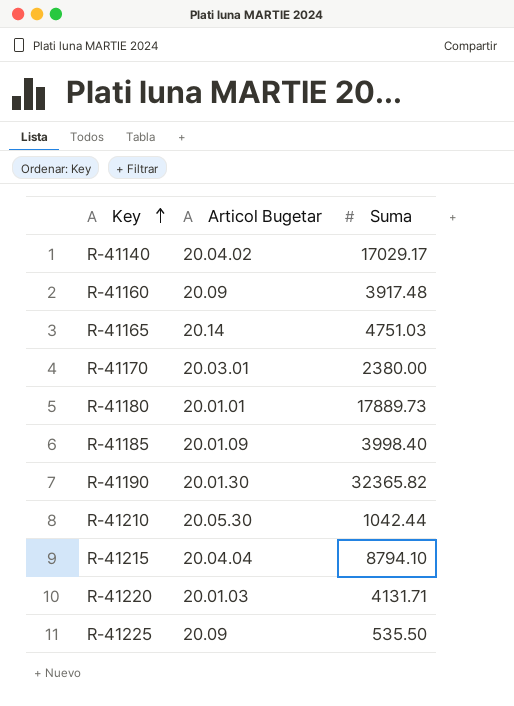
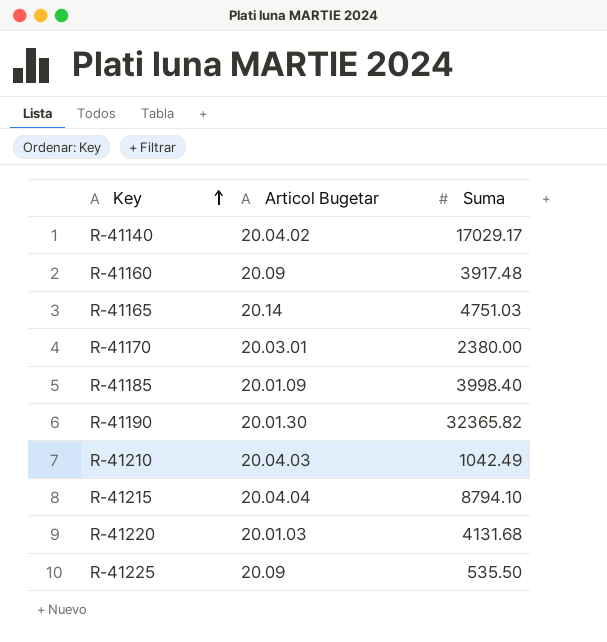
row R-41180: 20.01.01 | 17889.73 -> none
R-41210 | Articol Bugetar: 20.05.30 -> 20.04.03
R-41210 | Suma: 1042.44 -> 1042.49
R-41220 | Suma: 4131.71 -> 4131.68

